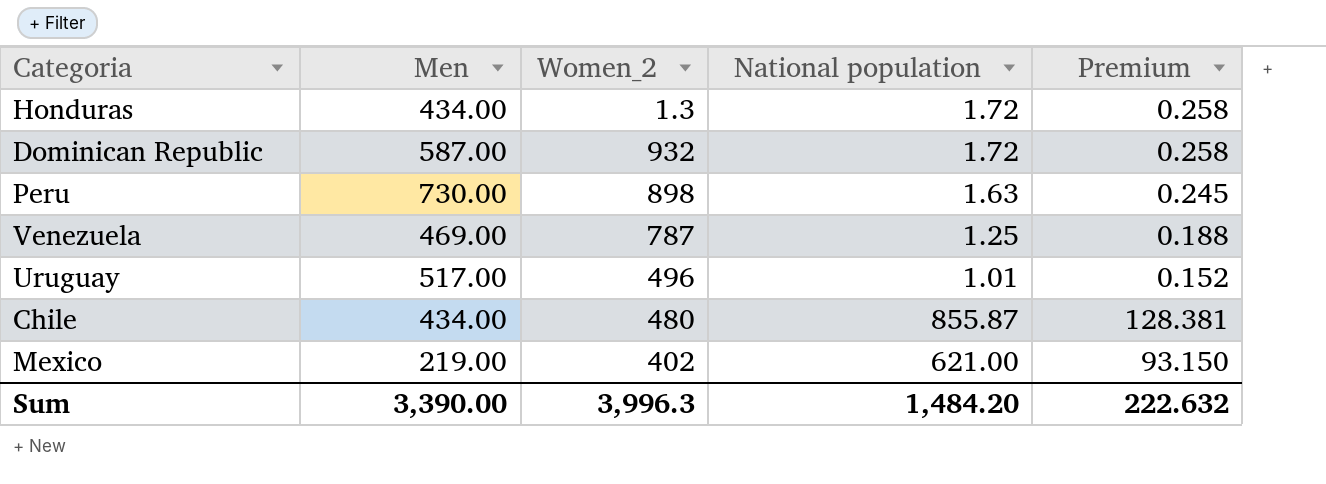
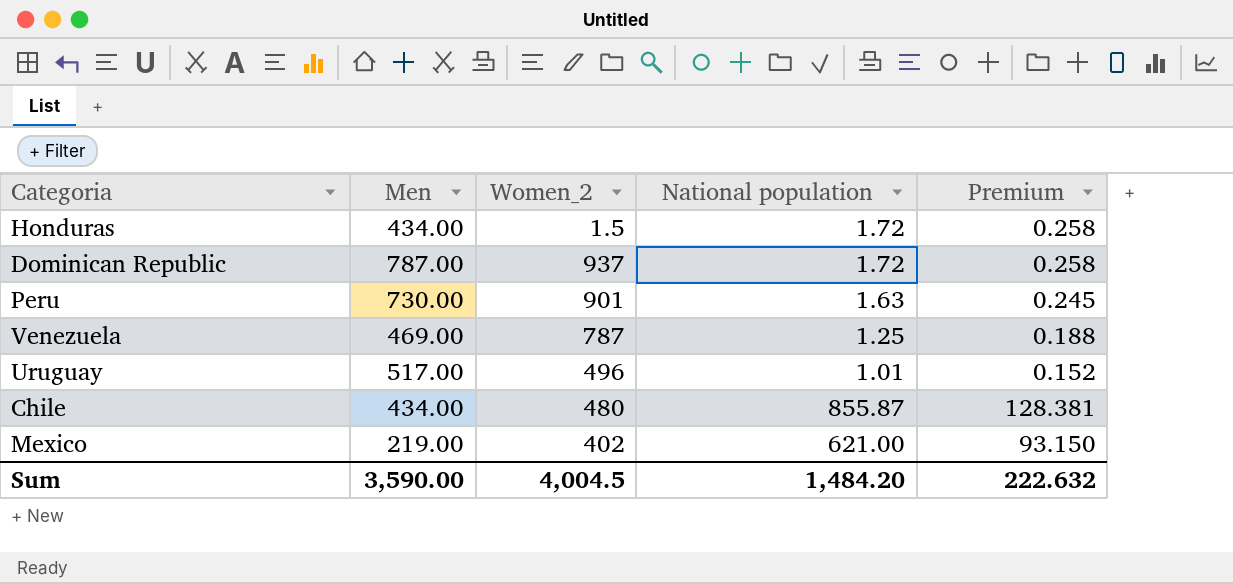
Honduras | Women_2: 1.3 -> 1.5
Dominican Republic | Men: 587.00 -> 787.00
Dominican Republic | Women_2: 932 -> 937
Peru | Women_2: 898 -> 901
Sum | Men: 3,390.00 -> 3,590.00
Sum | Women_2: 3,996.3 -> 4,004.5

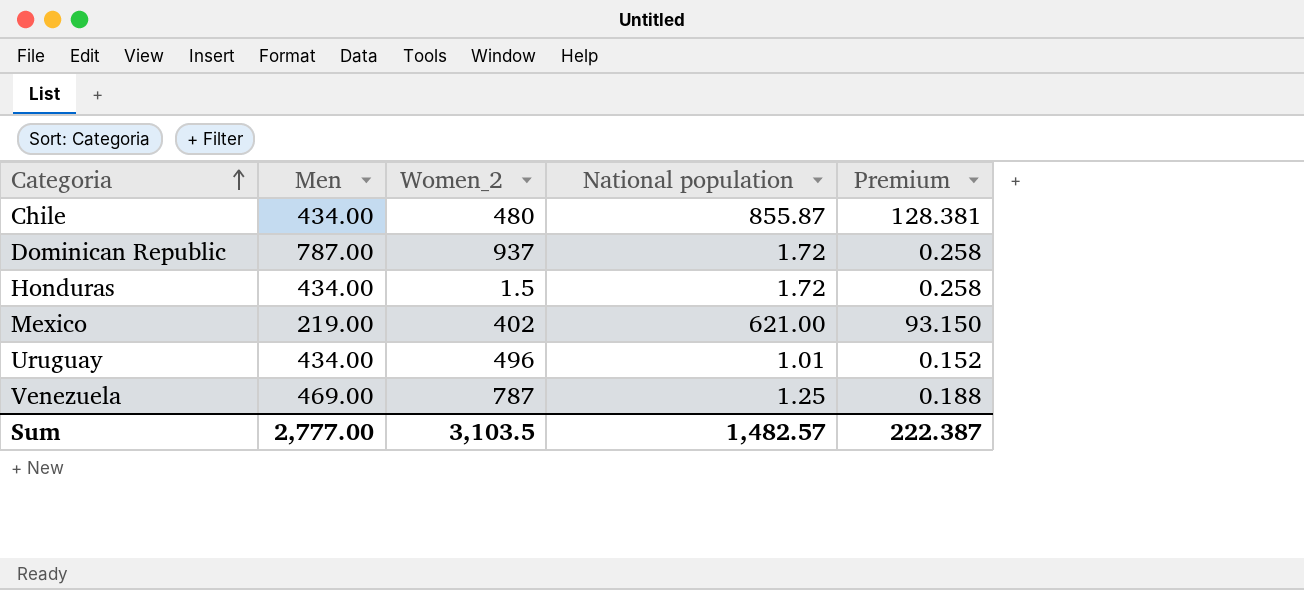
row order: none -> Categoria ascending
row Peru: 730.00 | 901 | 1.63 | 0.245 -> none
Uruguay | Men: 517.00 -> 434.00
Sum | Men: 3,590.00 -> 2,777.00
Sum | Women_2: 4,004.5 -> 3,103.5
Sum | National population: 1,484.20 -> 1,482.57
Sum | Premium: 222.632 -> 222.387

